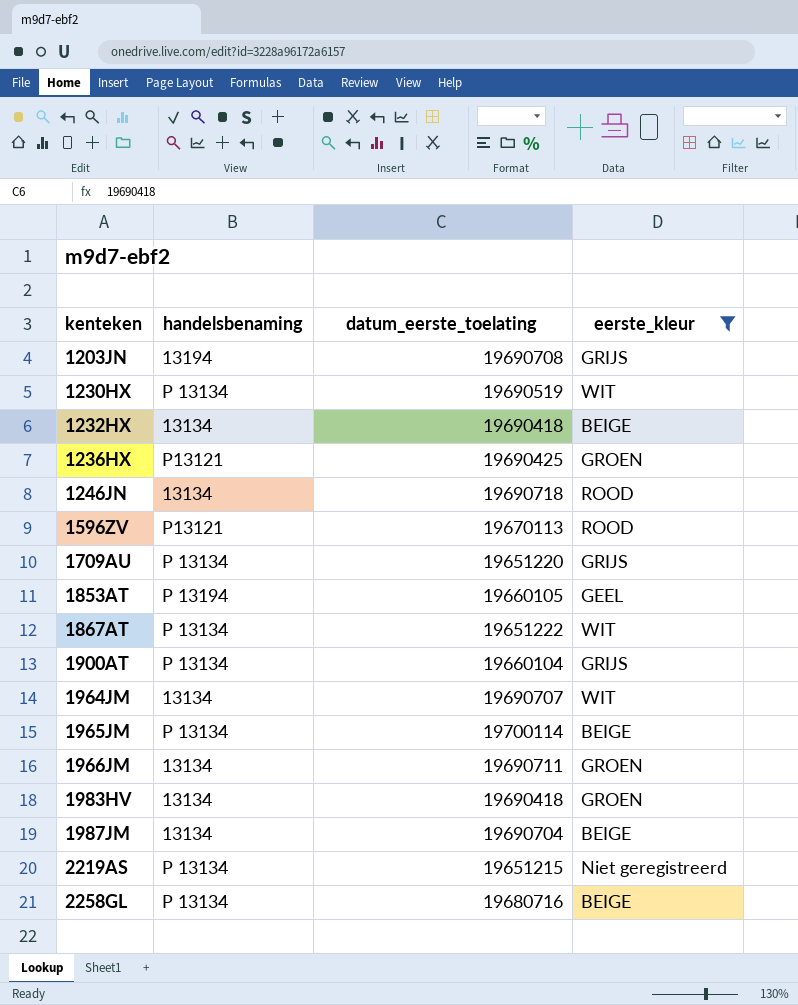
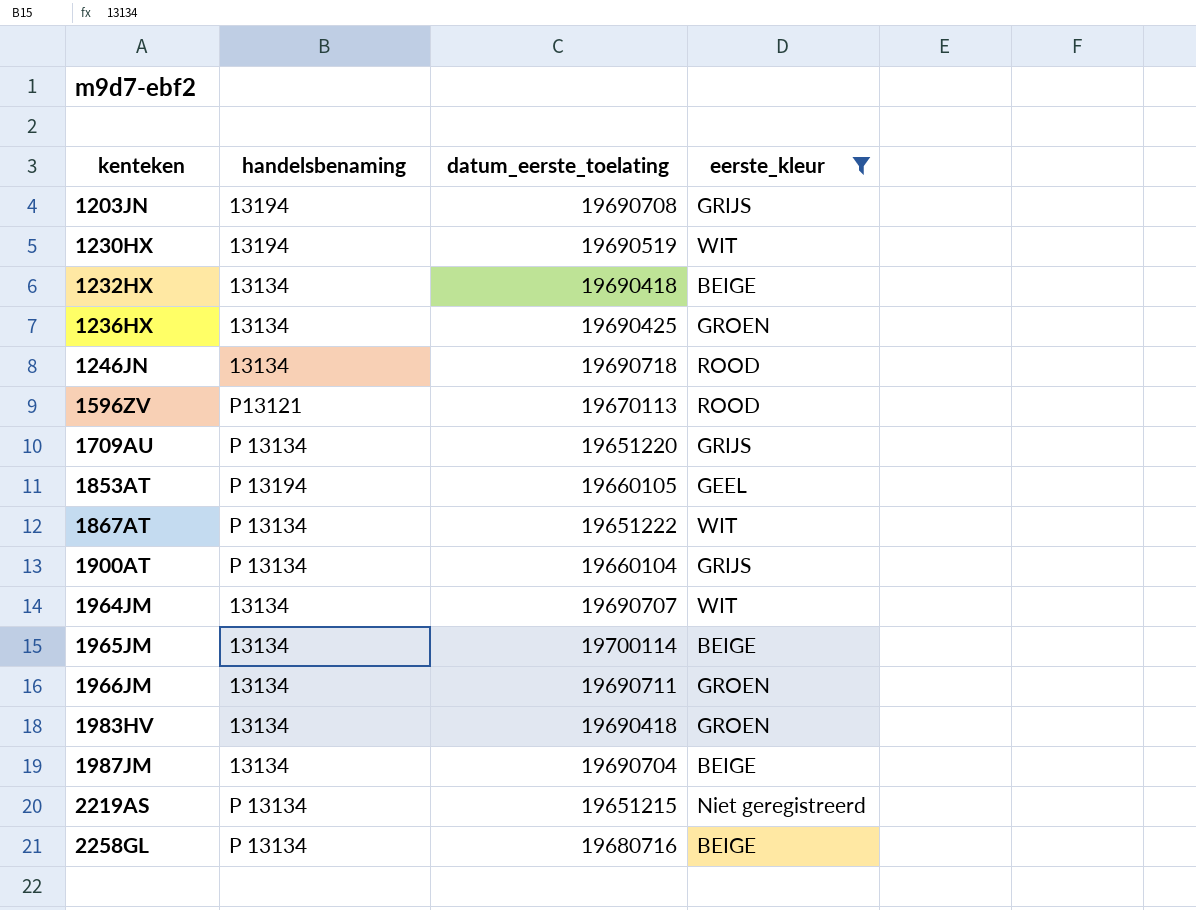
1230HX | handelsbenaming: P 13134 -> 13194
1236HX | handelsbenaming: P13121 -> 13134
1965JM | handelsbenaming: P 13134 -> 13134

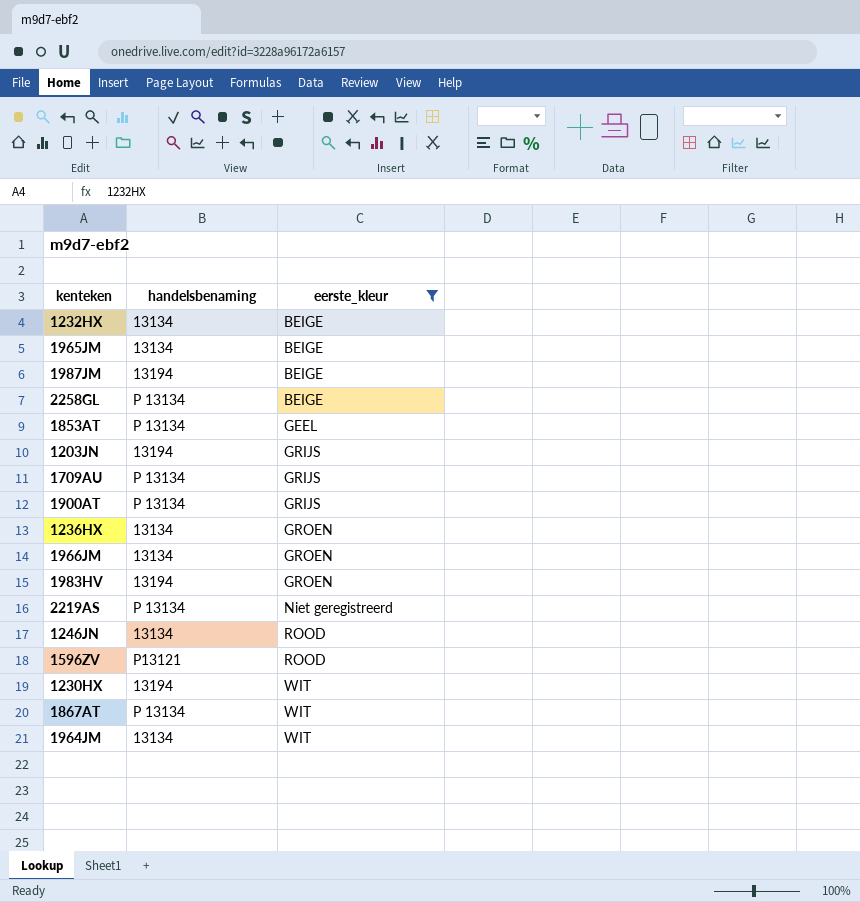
row order: kenteken ascending -> eerste_kleur ascending
column datum_eerste_toelating | position: 3 -> none
1987JM | handelsbenaming: 13134 -> 13194
1853AT | handelsbenaming: P 13194 -> P 13134
1983HV | handelsbenaming: 13134 -> 13194

